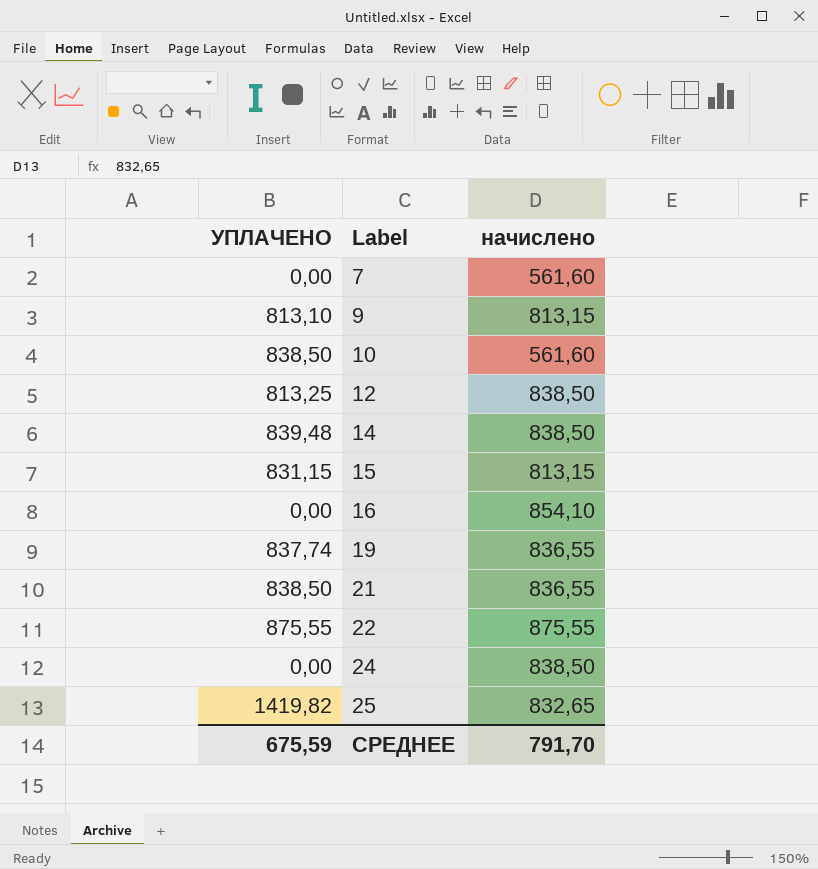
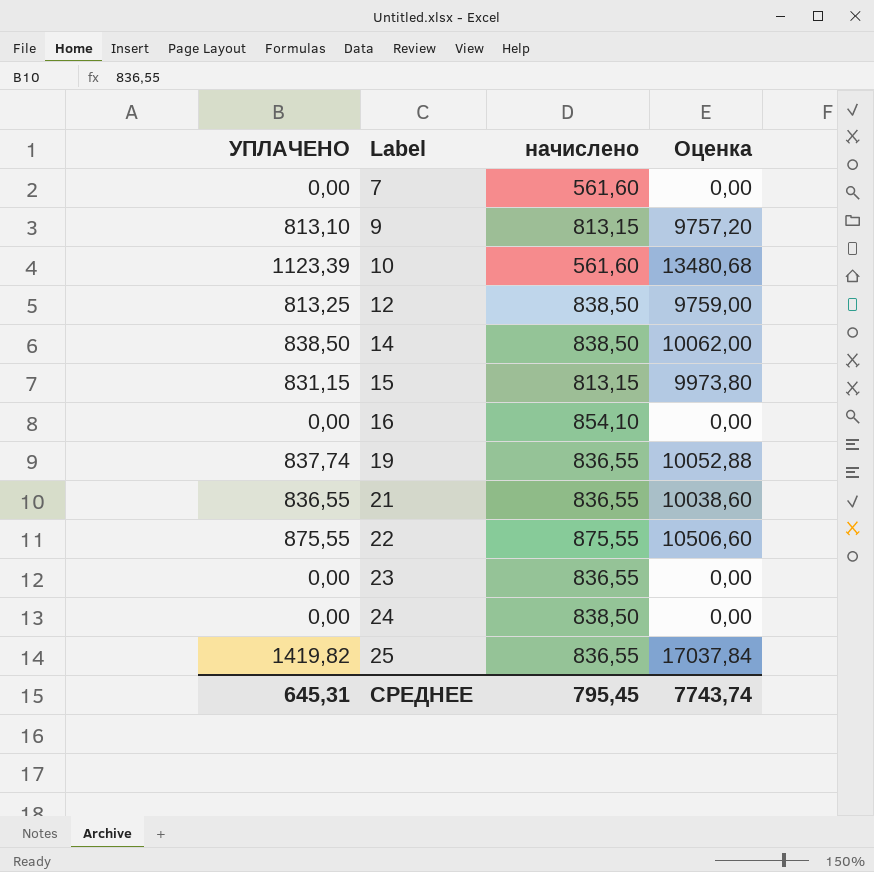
column Оценка | formula: none -> [УПЛАЧЕНО] * 12
10 | УПЛАЧЕНО: 838,50 -> 1123,39
14 | УПЛАЧЕНО: 839,48 -> 838,50
21 | УПЛАЧЕНО: 838,50 -> 836,55
row 23: none -> 0,00 | 836,55 | 0,00
25 | начислено: 832,65 -> 836,55
СРЕДНЕЕ | УПЛАЧЕНО: 675,59 -> 645,31
СРЕДНЕЕ | начислено: 791,70 -> 795,45

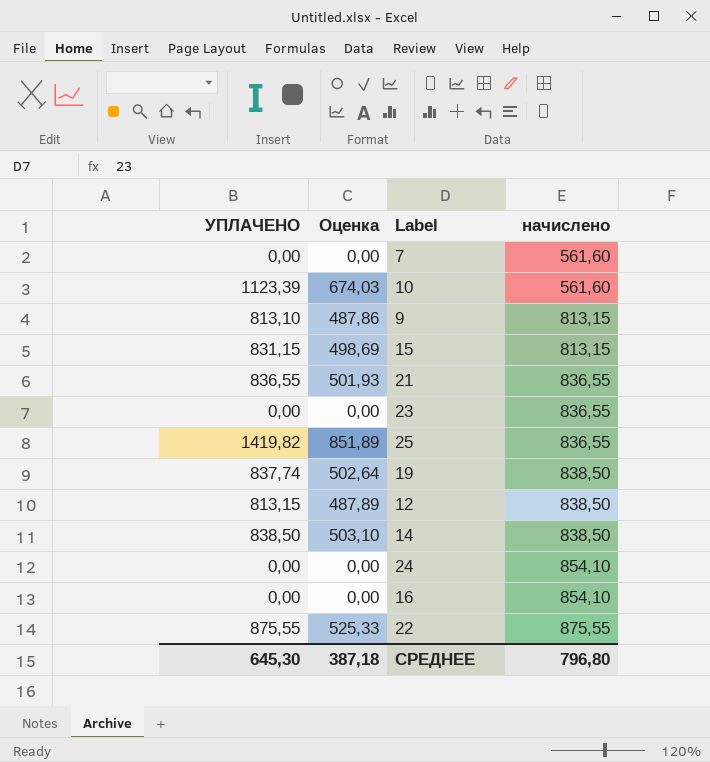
row order: Label ascending -> начислено ascending
column Оценка | formula: [УПЛАЧЕНО] * 12 -> [УПЛАЧЕНО] * 0,6
column Оценка | position: 4 -> 2
19 | начислено: 836,55 -> 838,50
12 | УПЛАЧЕНО: 813,25 -> 813,15
24 | начислено: 838,50 -> 854,10
СРЕДНЕЕ | УПЛАЧЕНО: 645,31 -> 645,30
СРЕДНЕЕ | Оценка: 7743,74 -> 387,18
СРЕДНЕЕ | начислено: 795,45 -> 796,80

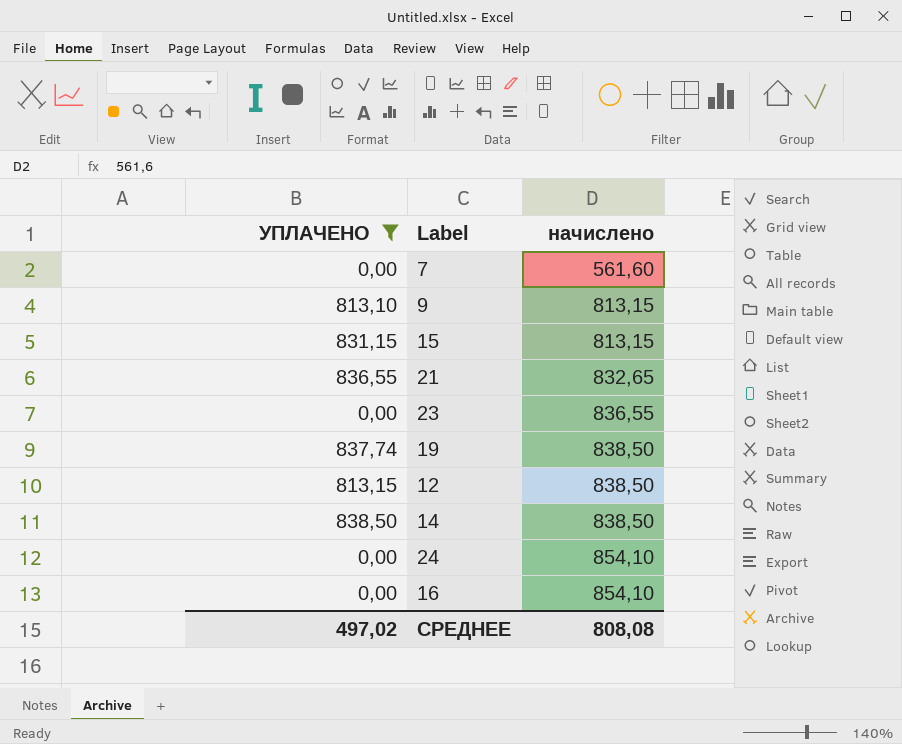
filter: none -> УПЛАЧЕНО <= 838,50
column Оценка | formula: [УПЛАЧЕНО] * 0,6 -> none
21 | начислено: 836,55 -> 832,65
СРЕДНЕЕ | УПЛАЧЕНО: 645,30 -> 497,02
СРЕДНЕЕ | начислено: 796,80 -> 808,08

